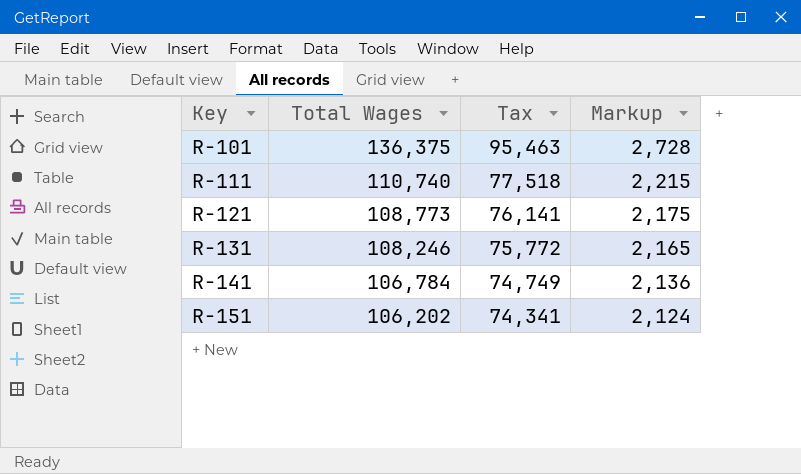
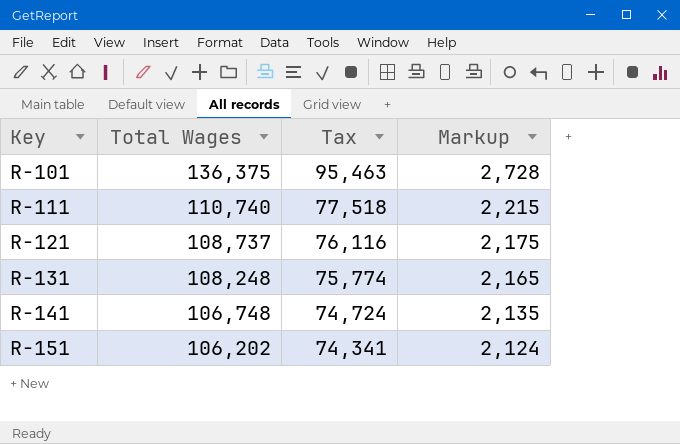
R-121 | Total Wages: 108,773 -> 108,737
R-121 | Tax: 76,141 -> 76,116
R-131 | Total Wages: 108,246 -> 108,248
R-131 | Tax: 75,772 -> 75,774
R-141 | Total Wages: 106,784 -> 106,748
R-141 | Tax: 74,749 -> 74,724
R-141 | Markup: 2,136 -> 2,135

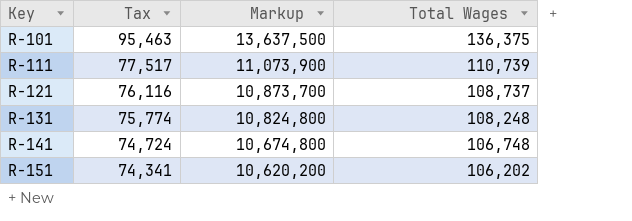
column Markup | formula: [Total Wages] * 0.02 -> [Total Wages] * 100
column Total Wages | position: 2 -> 4
R-111 | Tax: 77,518 -> 77,517
R-111 | Total Wages: 110,740 -> 110,739

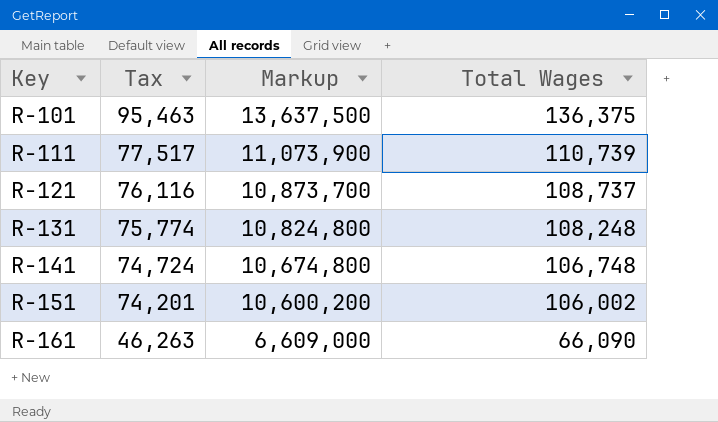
R-151 | Tax: 74,341 -> 74,201
R-151 | Markup: 10,620,200 -> 10,600,200
R-151 | Total Wages: 106,202 -> 106,002
row R-161: none -> 46,263 | 6,609,000 | 66,090

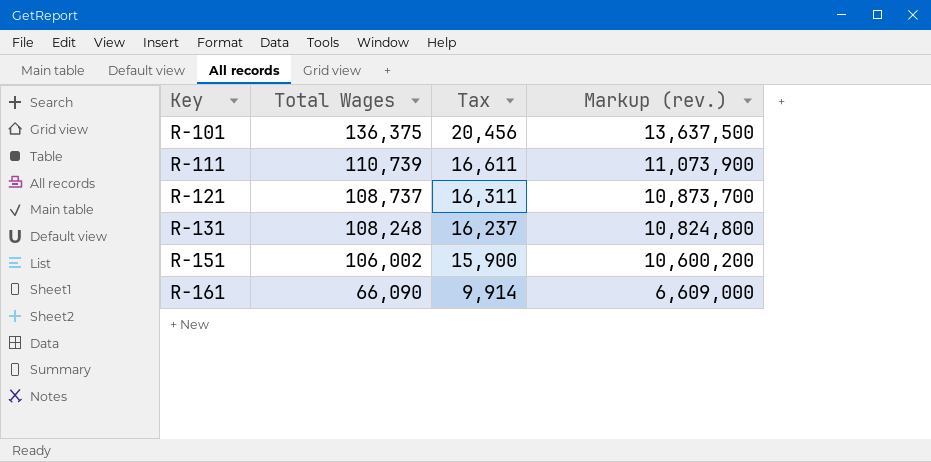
column Total Wages | position: 4 -> 2
column Tax | formula: [Total Wages] * 0.7 -> [Total Wages] * 0.15
column name: Markup -> Markup (rev.)
row R-141: 74,724 | 10,674,800 | 106,748 -> none

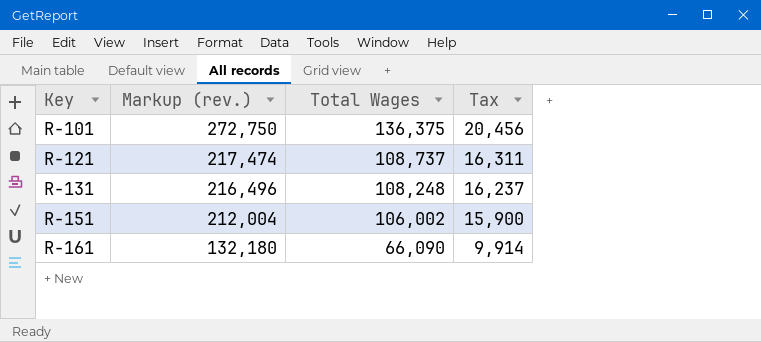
column Markup (rev.) | formula: [Total Wages] * 100 -> [Total Wages] * 2
column Markup (rev.) | position: 4 -> 2
row R-111: 110,739 | 16,611 | 11,073,900 -> none

